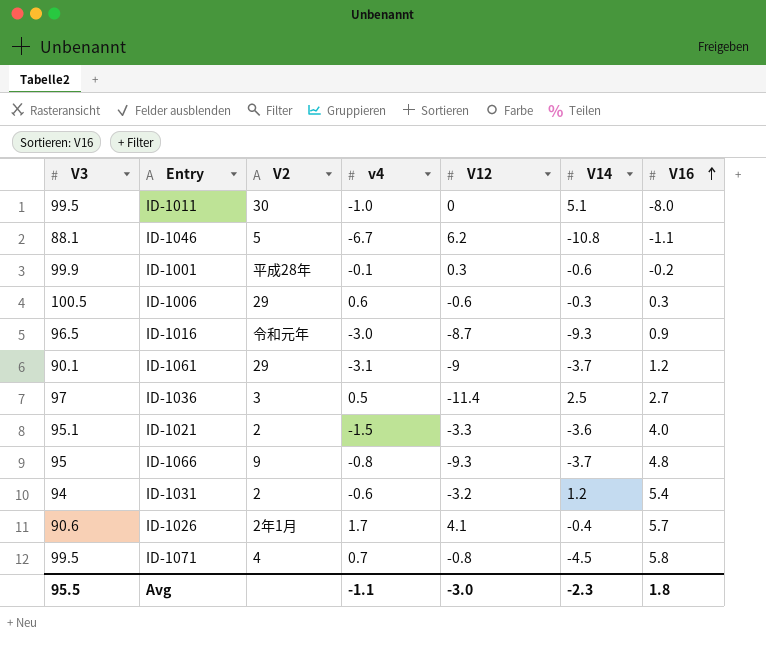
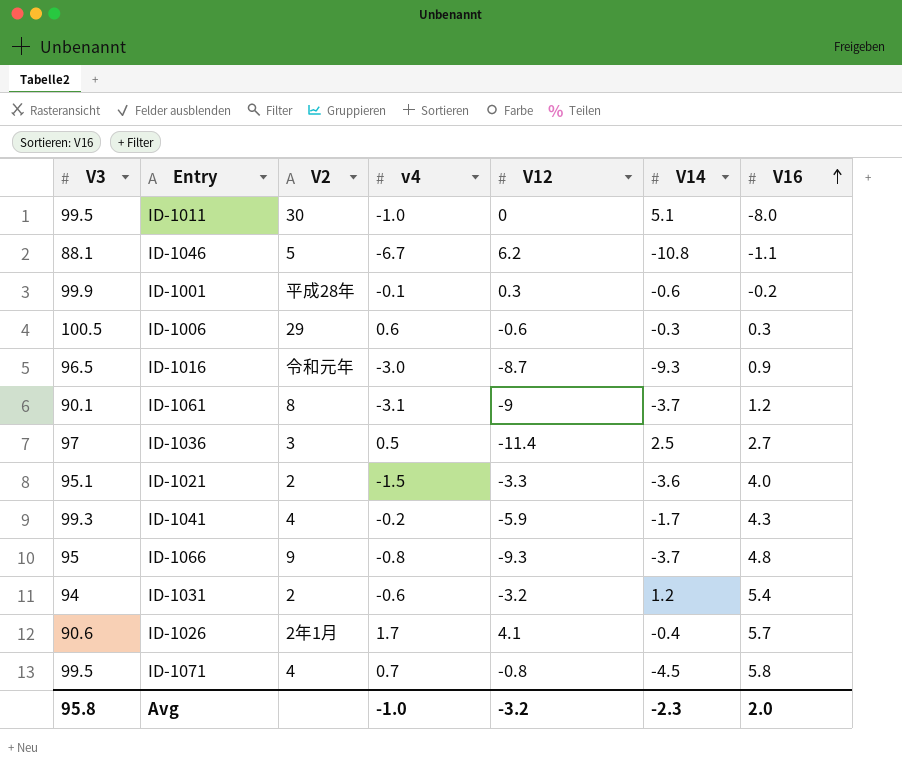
ID-1061 | V2: 29 -> 8
row ID-1041: none -> 99.3 | 4 | -0.2 | -5.9 | -1.7 | 4.3
Avg | V3: 95.5 -> 95.8
Avg | v4: -1.1 -> -1.0
Avg | V12: -3.0 -> -3.2
Avg | V16: 1.8 -> 2.0

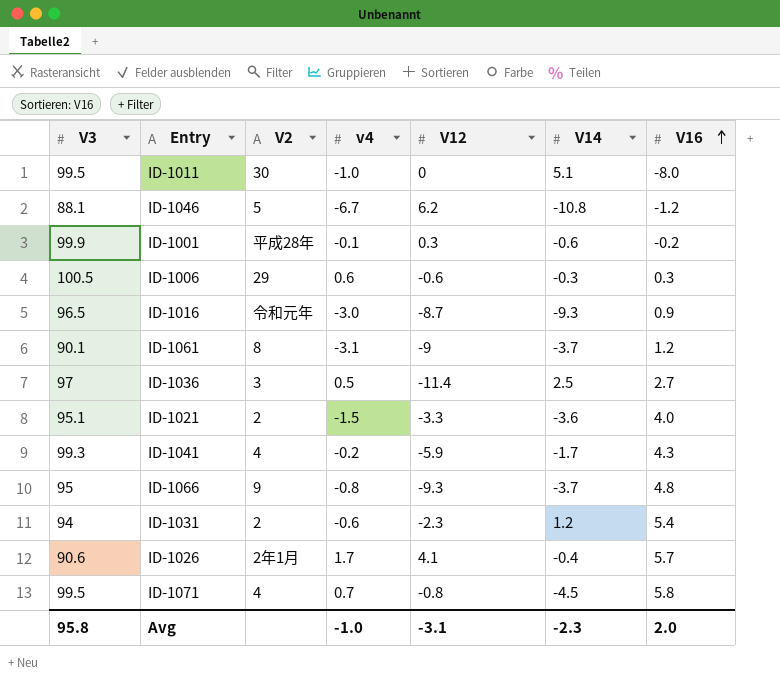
ID-1046 | V16: -1.1 -> -1.2
ID-1031 | V12: -3.2 -> -2.3
Avg | V12: -3.2 -> -3.1

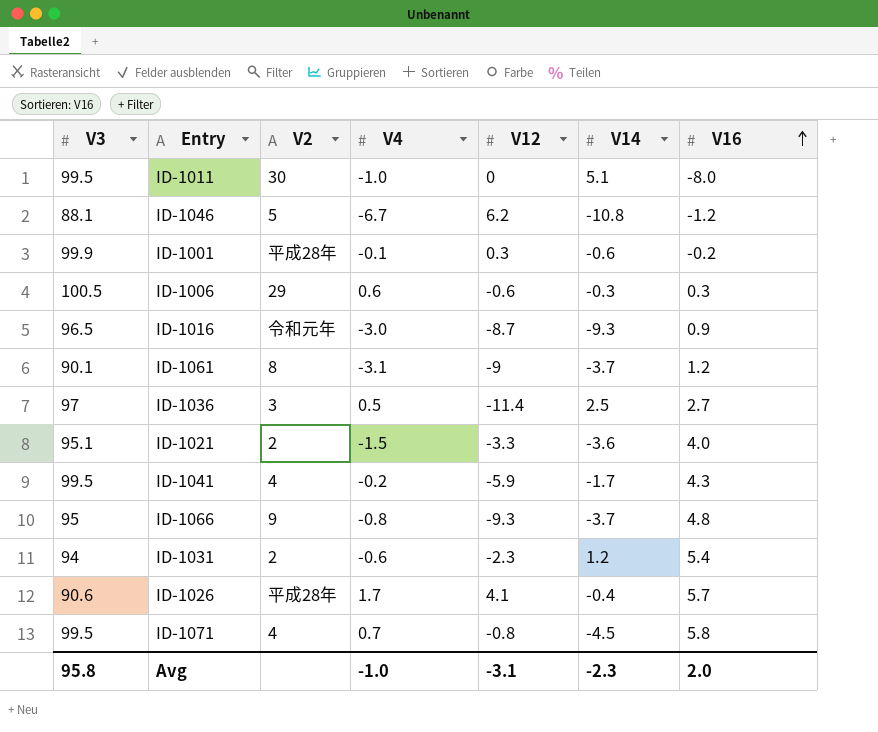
column name: v4 -> V4
ID-1041 | V3: 99.3 -> 99.5
ID-1026 | V2: 2年1月 -> 平成28年

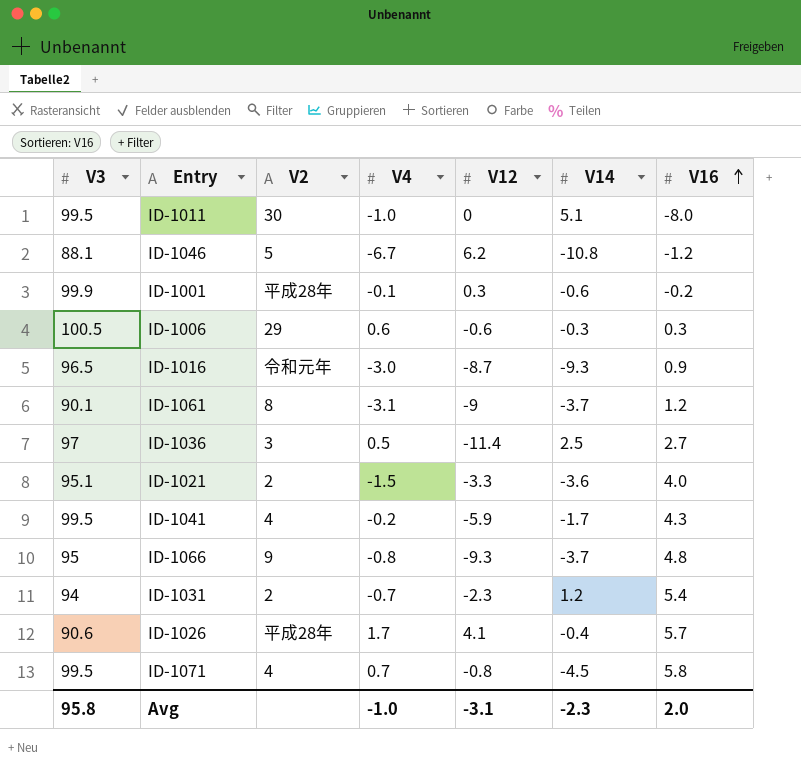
ID-1031 | V4: -0.6 -> -0.7

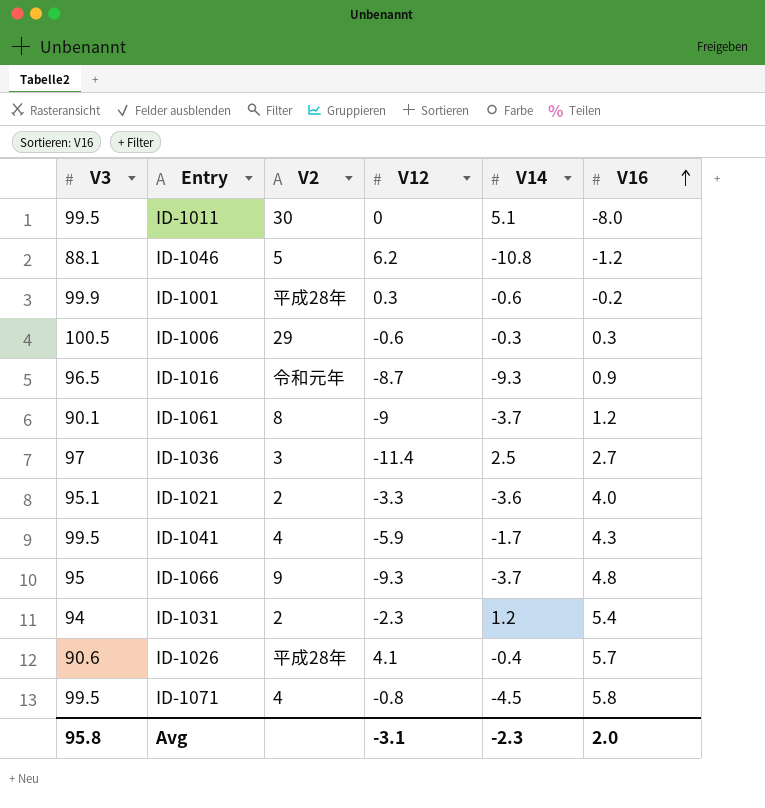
column V4 | position: 4 -> none

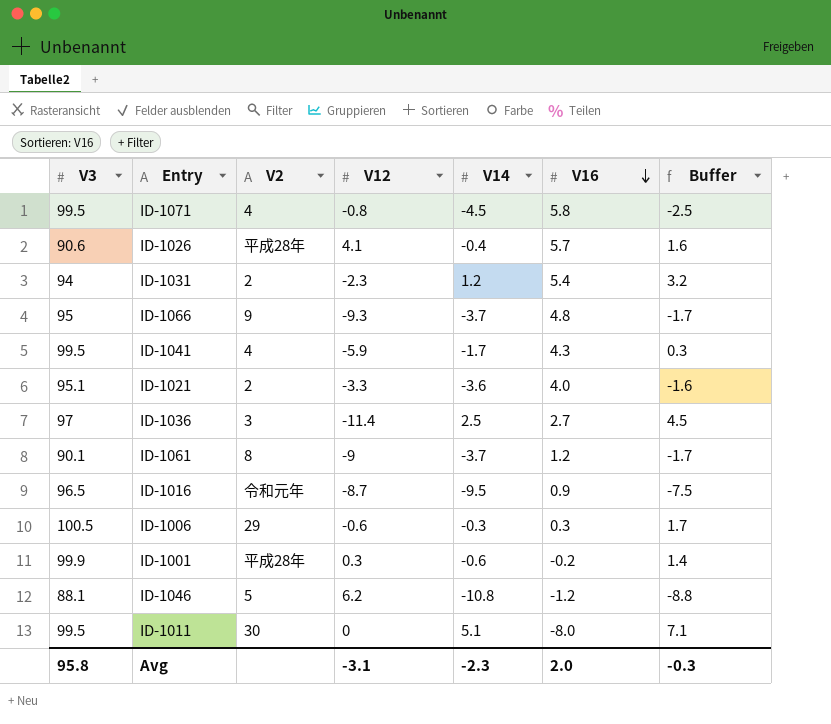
row order: V16 ascending -> V16 descending
column Buffer | formula: none -> [V14] + 2
ID-1016 | V14: -9.3 -> -9.5

